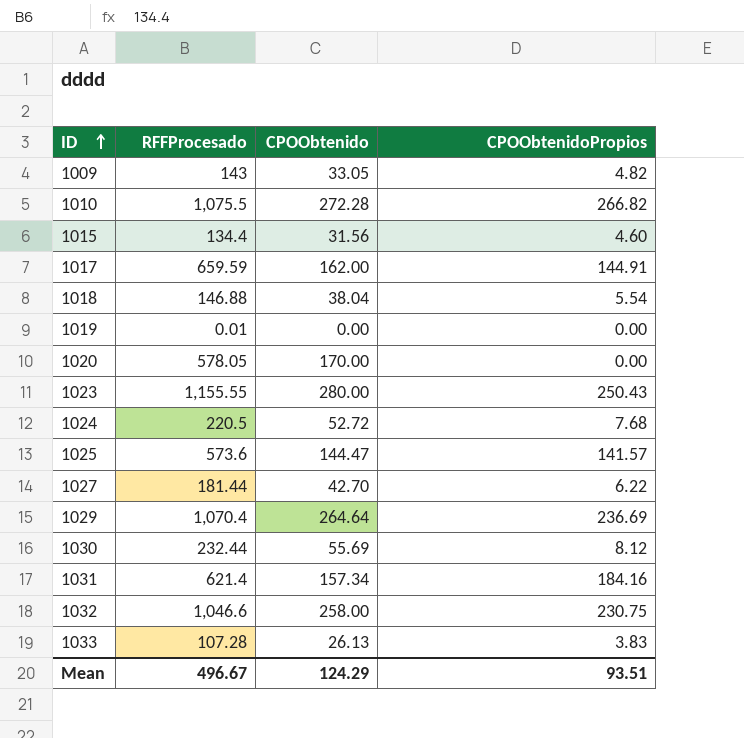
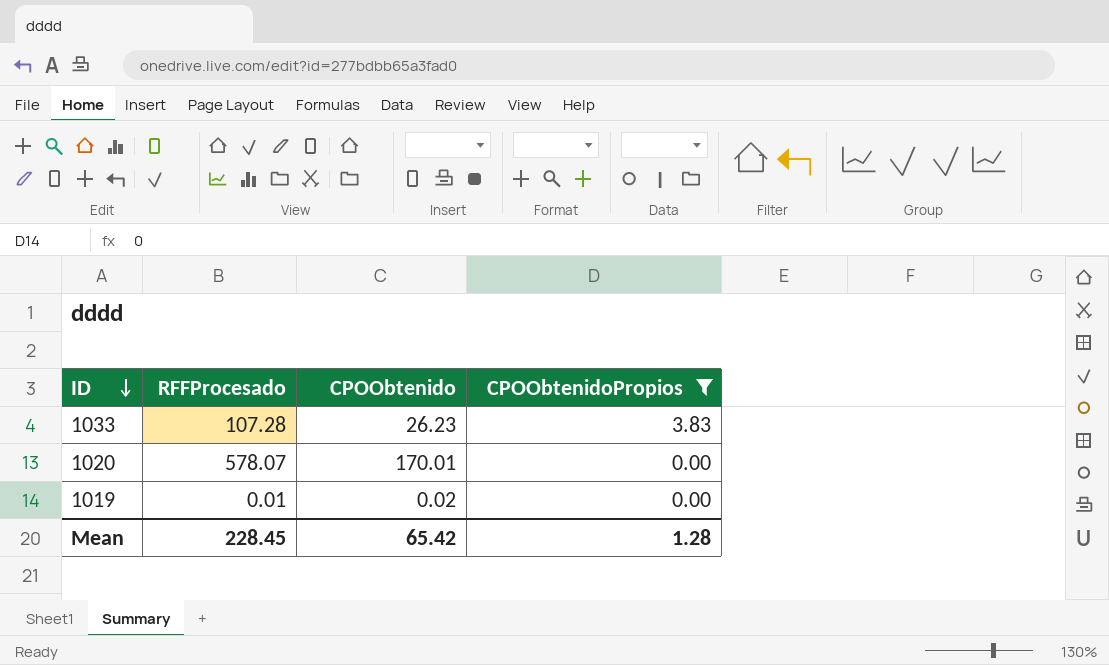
filter: none -> CPOObtenidoPropios <= 3.83
row order: ID ascending -> ID descending
1033 | CPOObtenido: 26.13 -> 26.23
1020 | RFFProcesado: 578.05 -> 578.07
1020 | CPOObtenido: 170.00 -> 170.01
1019 | CPOObtenido: 0.00 -> 0.02
Mean | RFFProcesado: 496.67 -> 228.45
Mean | CPOObtenido: 124.29 -> 65.42
Mean | CPOObtenidoPropios: 93.51 -> 1.28

